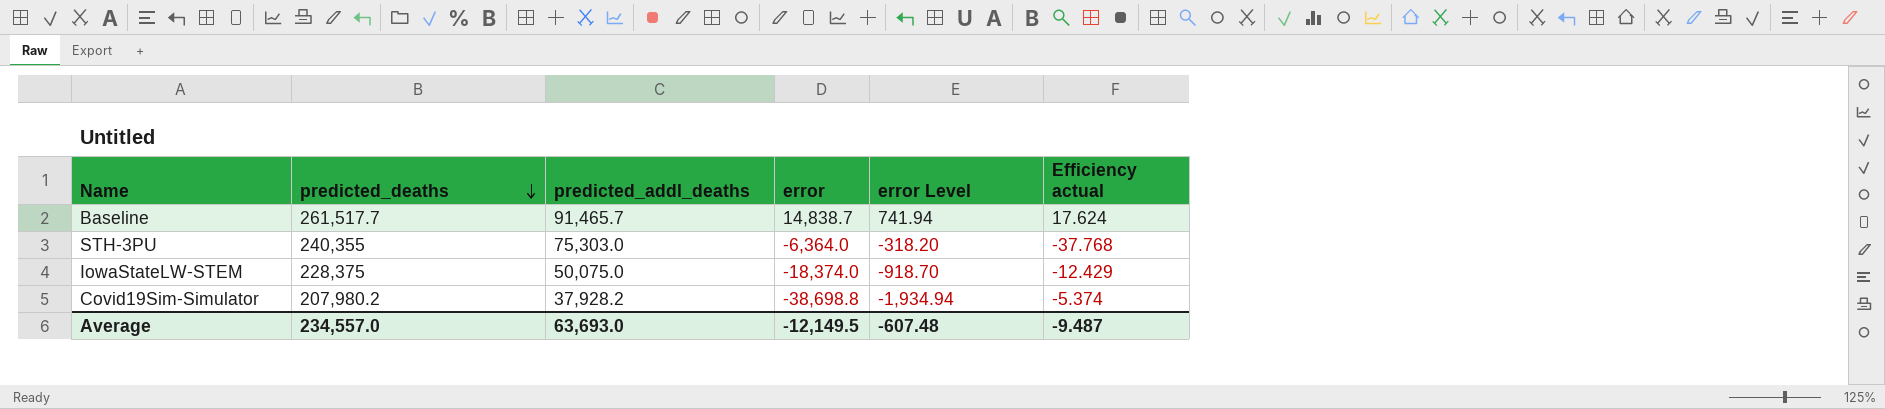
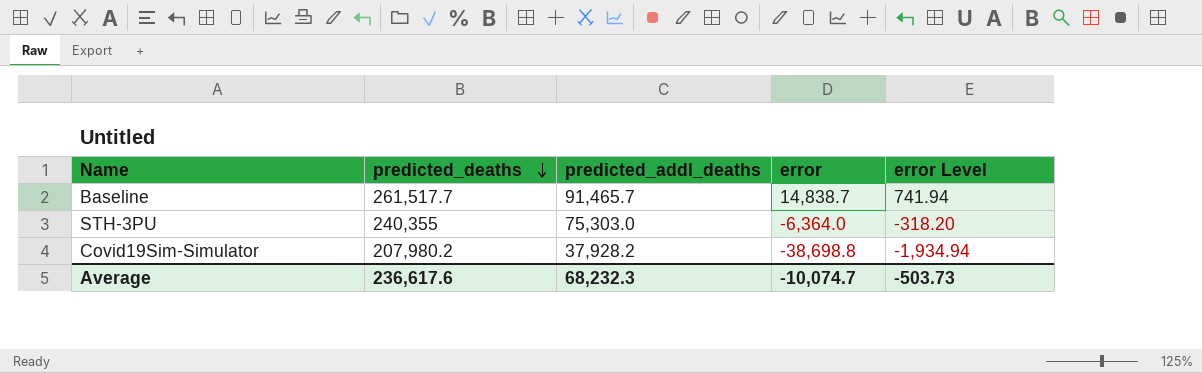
column Efficiency actual | formula: [predicted_deaths] / [error] -> none
row IowaStateLW-STEM: 228,375 | 50,075.0 | -18,374.0 | -918.70 | -12.429 -> none
Average | predicted_deaths: 234,557.0 -> 236,617.6
Average | predicted_addl_deaths: 63,693.0 -> 68,232.3
Average | error: -12,149.5 -> -10,074.7
Average | error Level: -607.48 -> -503.73

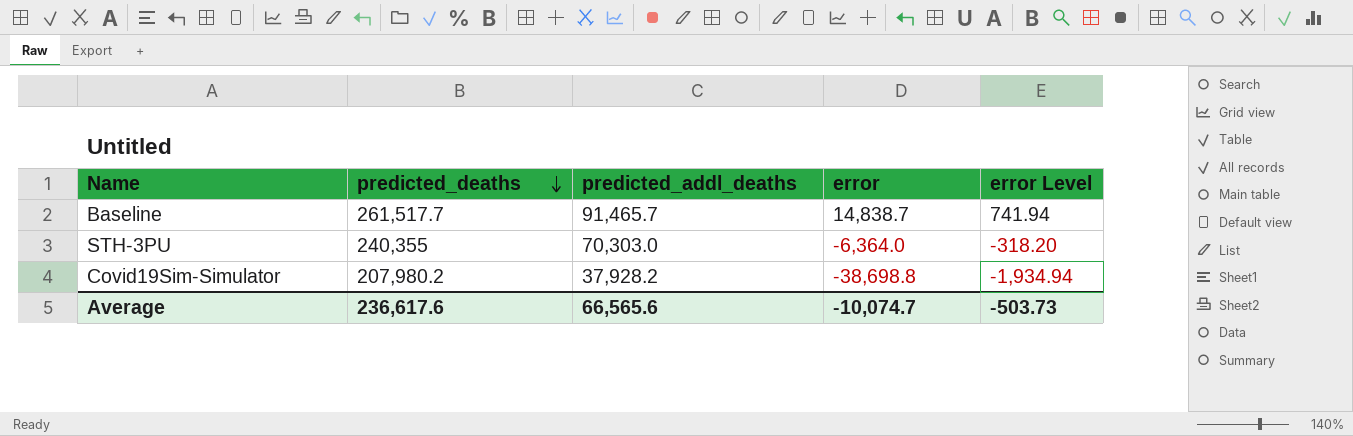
STH-3PU | predicted_addl_deaths: 75,303.0 -> 70,303.0
Average | predicted_addl_deaths: 68,232.3 -> 66,565.6

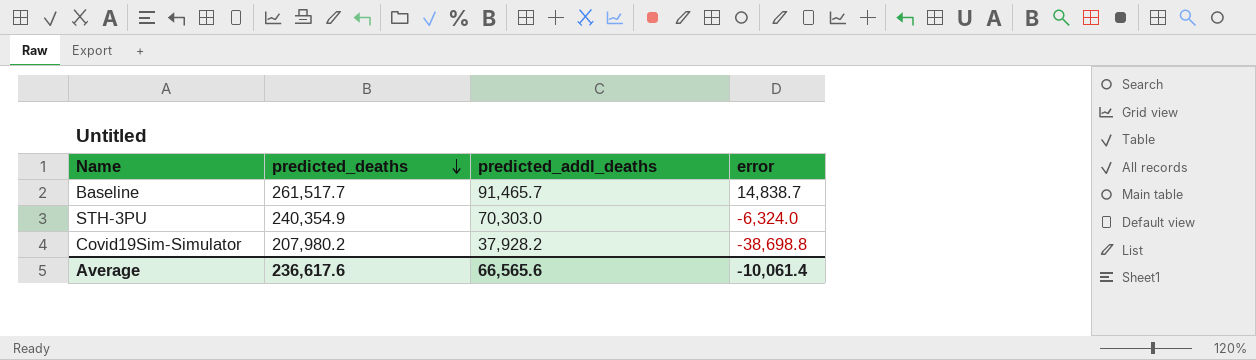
column error Level | formula: [error] * 0.05 -> none
STH-3PU | predicted_deaths: 240,355 -> 240,354.9
STH-3PU | error: -6,364.0 -> -6,324.0
Average | error: -10,074.7 -> -10,061.4

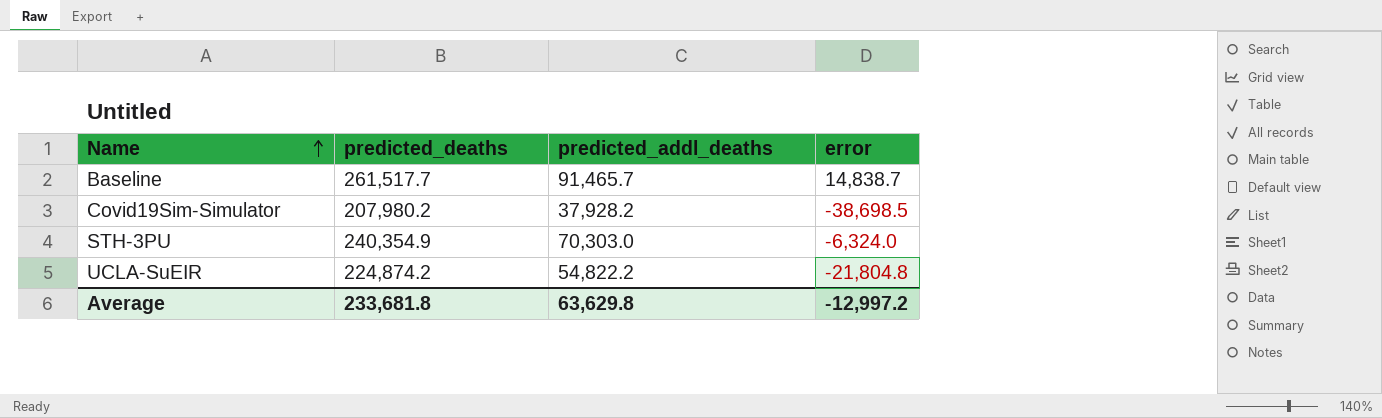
row order: predicted_deaths descending -> Name ascending
Covid19Sim-Simulator | error: -38,698.8 -> -38,698.5
row UCLA-SuEIR: none -> 224,874.2 | 54,822.2 | -21,804.8
Average | predicted_deaths: 236,617.6 -> 233,681.8
Average | predicted_addl_deaths: 66,565.6 -> 63,629.8
Average | error: -10,061.4 -> -12,997.2

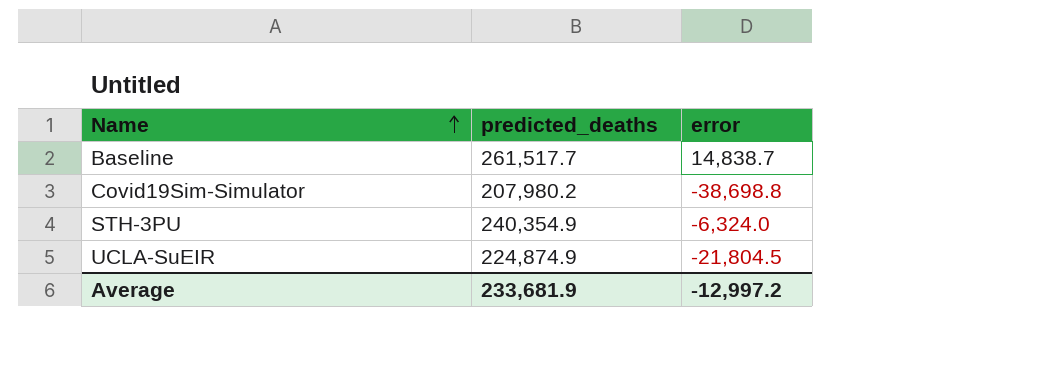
column predicted_addl_deaths | position: 3 -> none
Covid19Sim-Simulator | error: -38,698.5 -> -38,698.8
UCLA-SuEIR | predicted_deaths: 224,874.2 -> 224,874.9
UCLA-SuEIR | error: -21,804.8 -> -21,804.5
Average | predicted_deaths: 233,681.8 -> 233,681.9

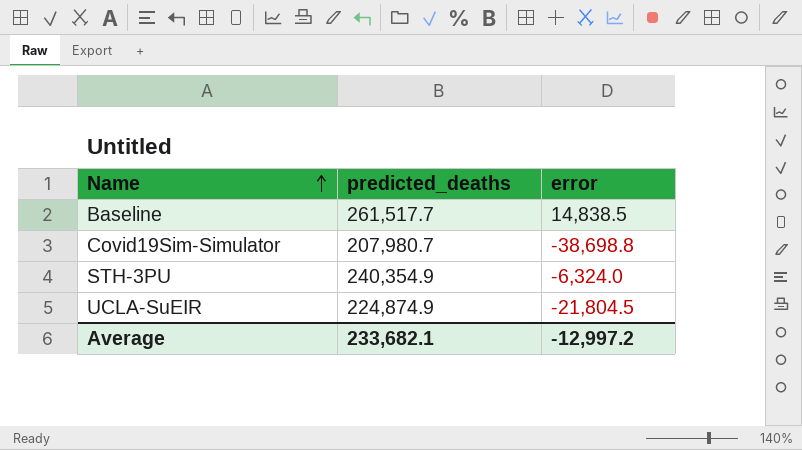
Baseline | error: 14,838.7 -> 14,838.5
Covid19Sim-Simulator | predicted_deaths: 207,980.2 -> 207,980.7
Average | predicted_deaths: 233,681.9 -> 233,682.1

